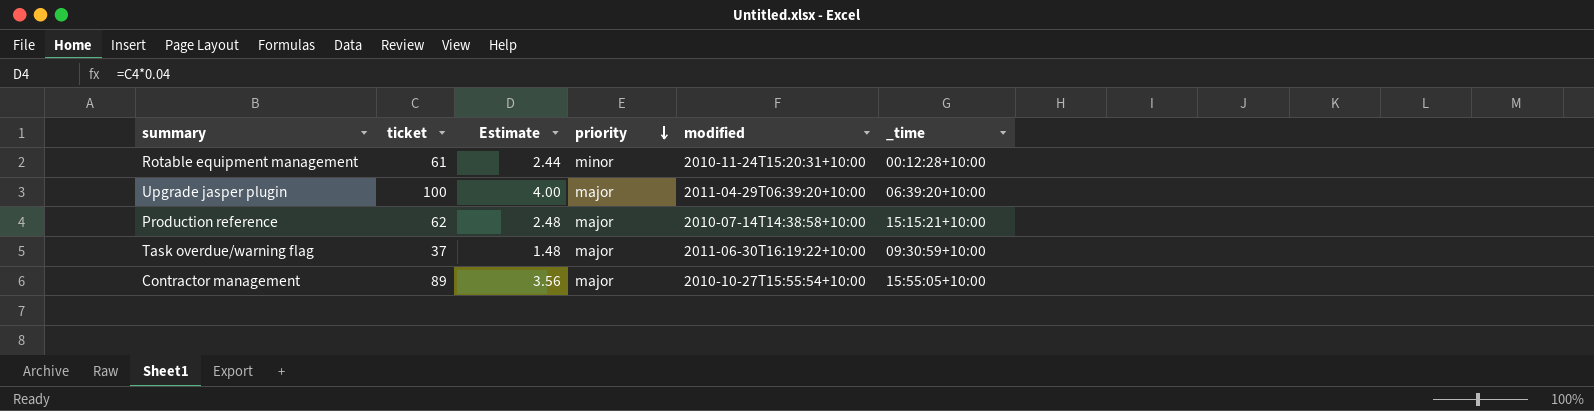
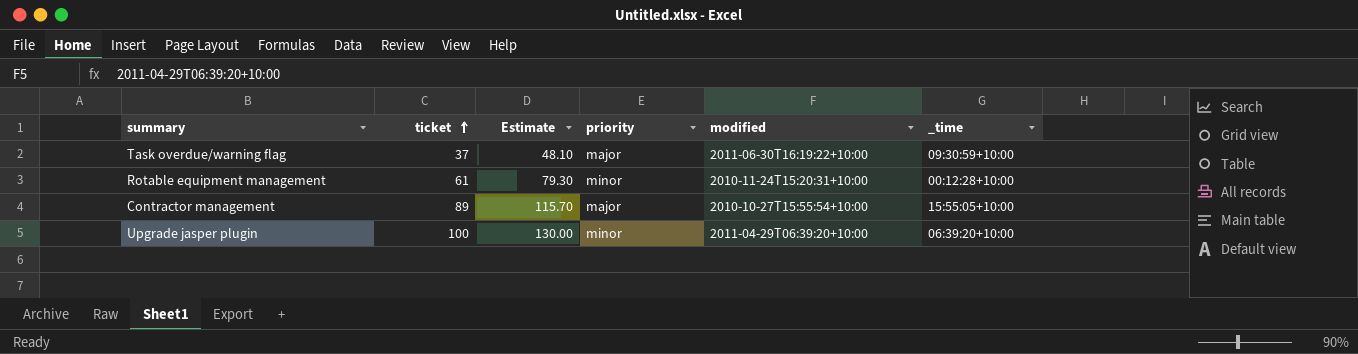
row order: priority descending -> ticket ascending
column Estimate | formula: [ticket] * 0.04 -> [ticket] * 1.3
row Production reference: 62 | 2.48 | major | 2010-07-14T14:38:58+10:00 | 15:15:21+10:00 -> none
Upgrade jasper plugin | priority: major -> minor

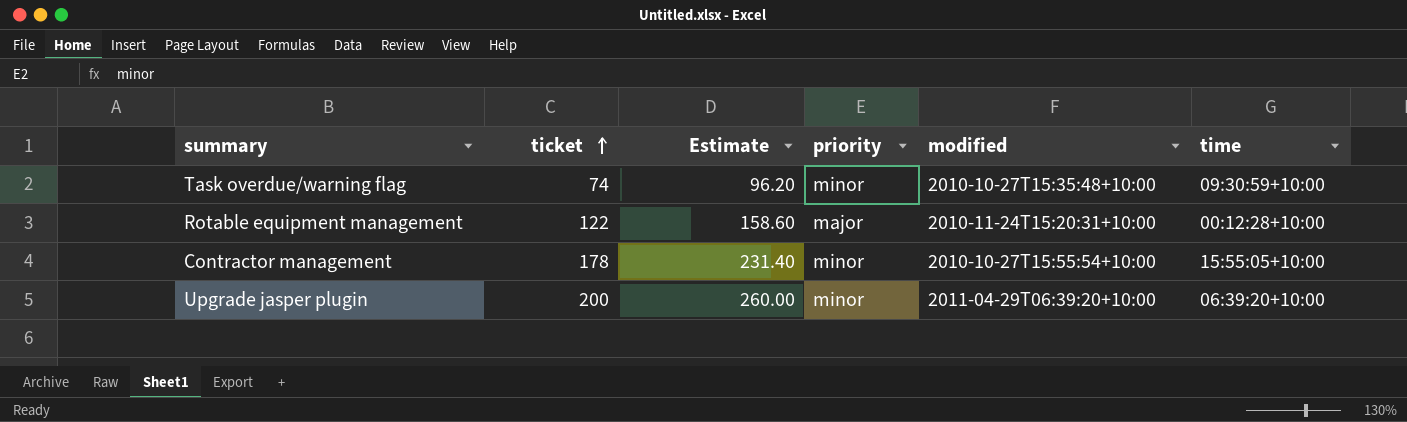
column name: _time -> time
Task overdue/warning flag | ticket: 37 -> 74
Task overdue/warning flag | Estimate: 48.10 -> 96.20
Task overdue/warning flag | priority: major -> minor
Task overdue/warning flag | modified: 2011-06-30T16:19:22+10:00 -> 2010-10-27T15:35:48+10:00
Rotable equipment management | ticket: 61 -> 122
Rotable equipment management | Estimate: 79.30 -> 158.60
Rotable equipment management | priority: minor -> major
Contractor management | ticket: 89 -> 178
Contractor management | Estimate: 115.70 -> 231.40
Contractor management | priority: major -> minor
Upgrade jasper plugin | ticket: 100 -> 200
Upgrade jasper plugin | Estimate: 130.00 -> 260.00

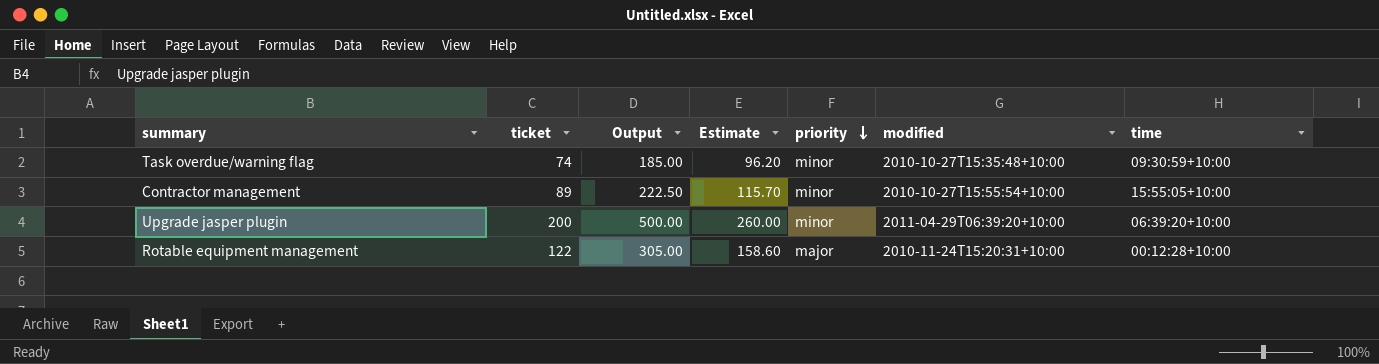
row order: ticket ascending -> priority descending
column Output | formula: none -> [ticket] * 2.5
Contractor management | ticket: 178 -> 89
Contractor management | Estimate: 231.40 -> 115.70

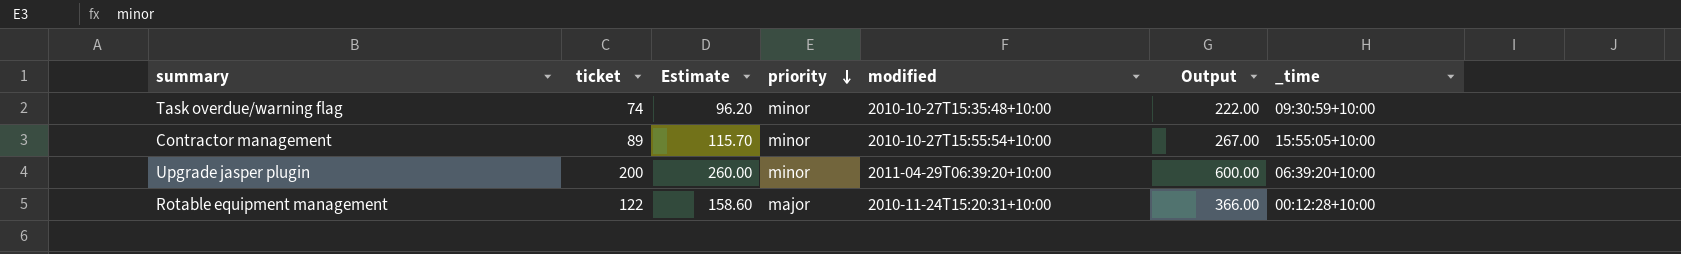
column Output | formula: [ticket] * 2.5 -> [ticket] * 3
column Output | position: 3 -> 6
column name: time -> _time

